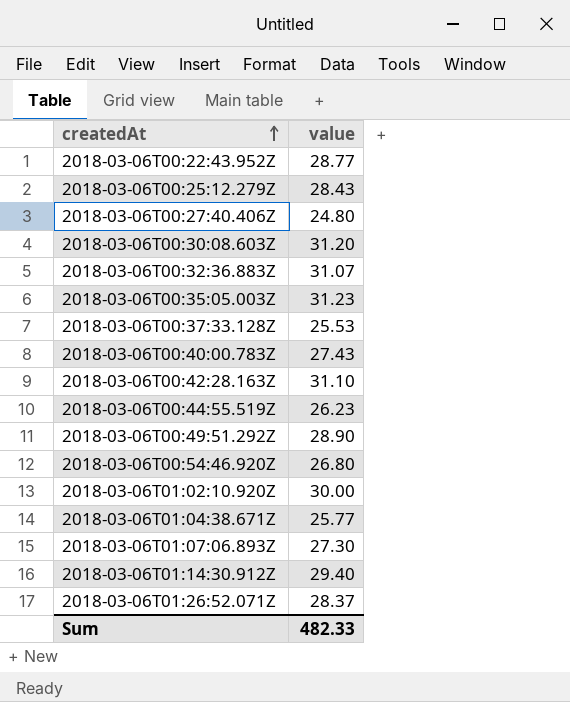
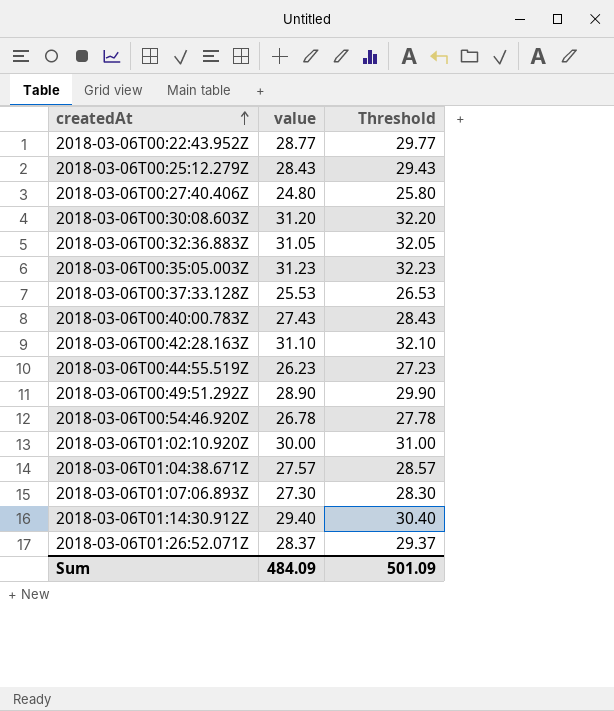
column Threshold | formula: none -> [value] + 1
2018-03-06T00:32:36.883Z | value: 31.07 -> 31.05
2018-03-06T00:54:46.920Z | value: 26.80 -> 26.78
2018-03-06T01:04:38.671Z | value: 25.77 -> 27.57
Sum | value: 482.33 -> 484.09

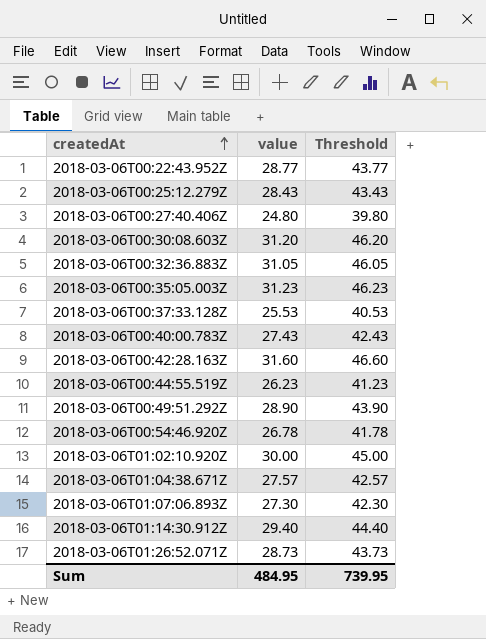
column Threshold | formula: [value] + 1 -> [value] + 15
2018-03-06T00:42:28.163Z | value: 31.10 -> 31.60
2018-03-06T01:26:52.071Z | value: 28.37 -> 28.73
Sum | value: 484.09 -> 484.95
Sum | Threshold: 501.09 -> 739.95

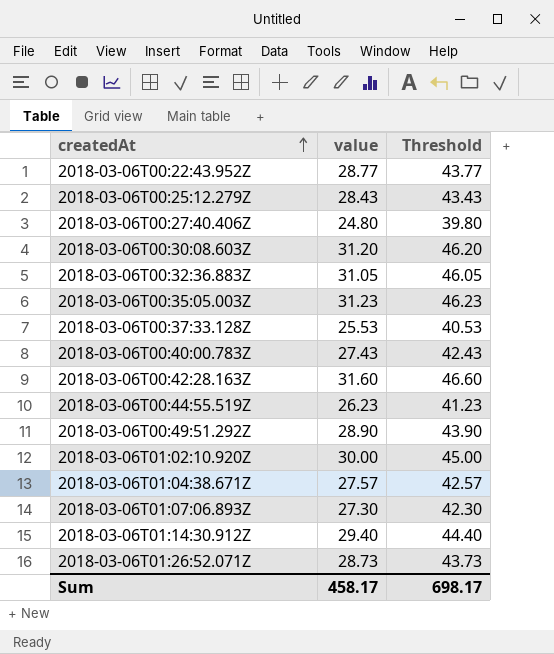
row 2018-03-06T00:54:46.920Z: 26.78 | 41.78 -> none
Sum | value: 484.95 -> 458.17
Sum | Threshold: 739.95 -> 698.17

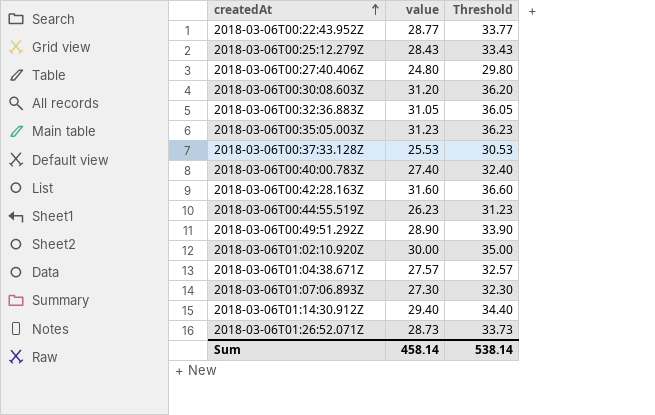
column Threshold | formula: [value] + 15 -> [value] + 5
2018-03-06T00:40:00.783Z | value: 27.43 -> 27.40
Sum | value: 458.17 -> 458.14
Sum | Threshold: 698.17 -> 538.14

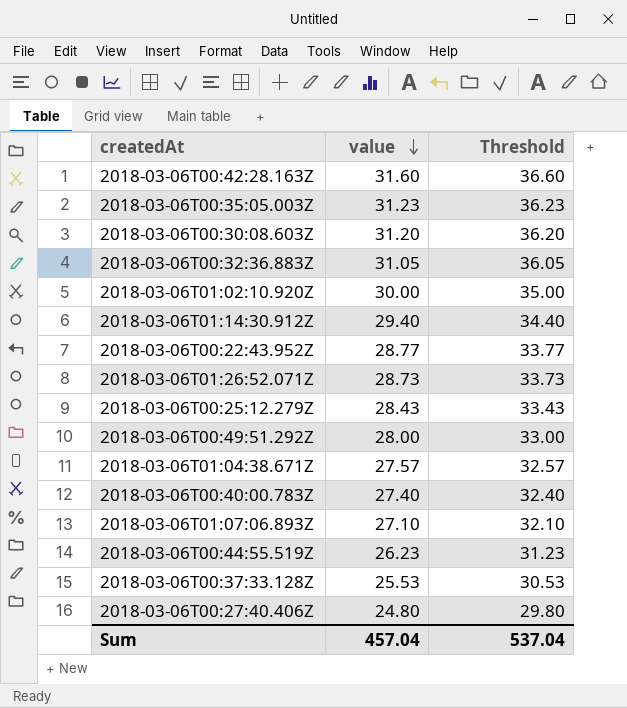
row order: createdAt ascending -> value descending
2018-03-06T00:49:51.292Z | value: 28.90 -> 28.00
2018-03-06T00:49:51.292Z | Threshold: 33.90 -> 33.00
2018-03-06T01:07:06.893Z | value: 27.30 -> 27.10
2018-03-06T01:07:06.893Z | Threshold: 32.30 -> 32.10
Sum | value: 458.14 -> 457.04
Sum | Threshold: 538.14 -> 537.04

